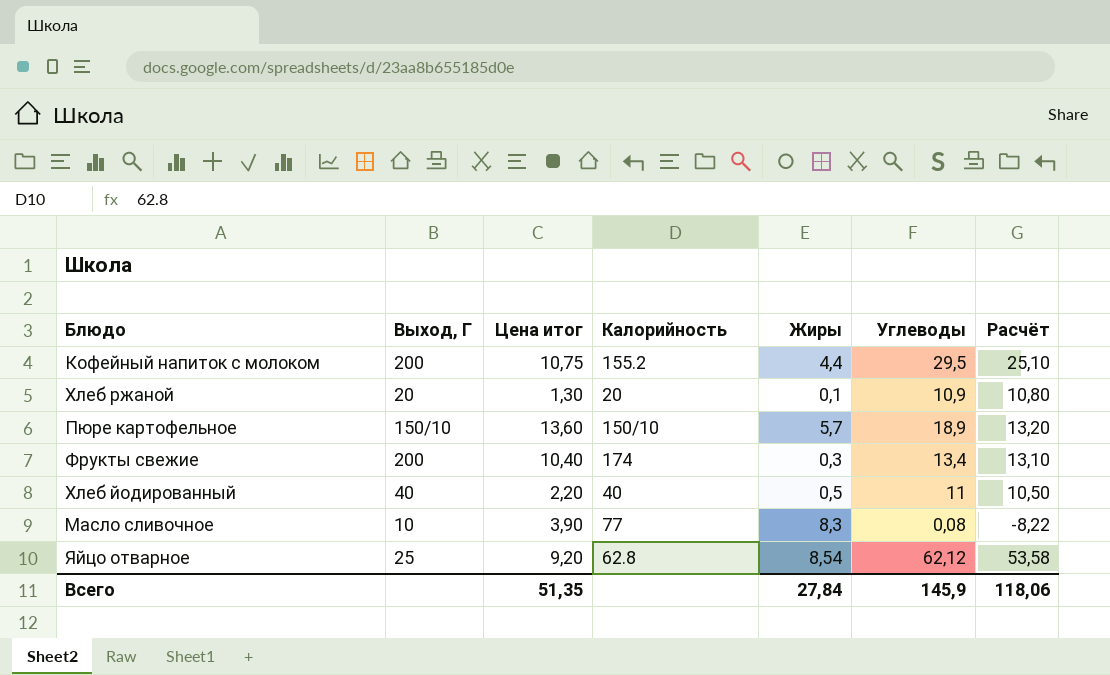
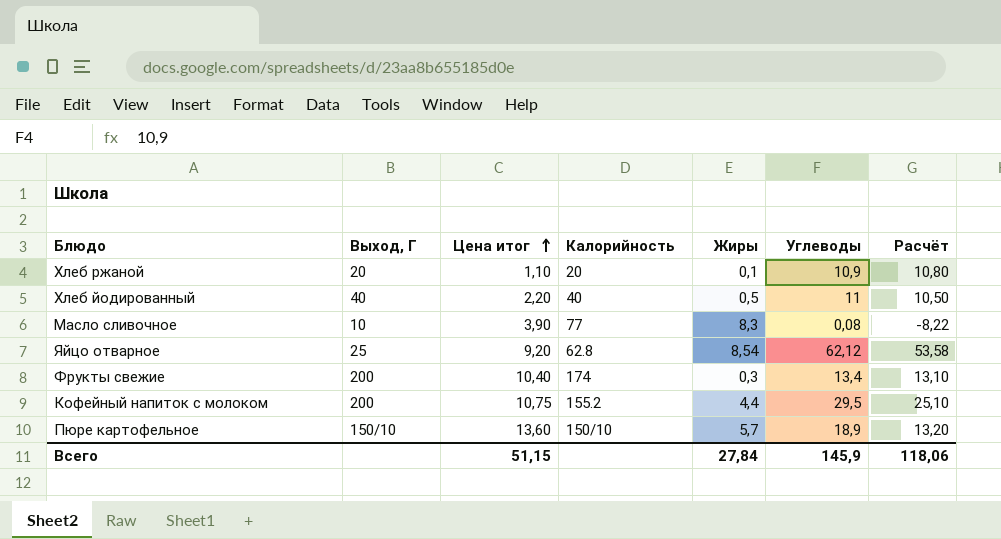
row order: none -> Цена итог ascending
Хлеб ржаной | Цена итог: 1,30 -> 1,10
Всего | Цена итог: 51,35 -> 51,15

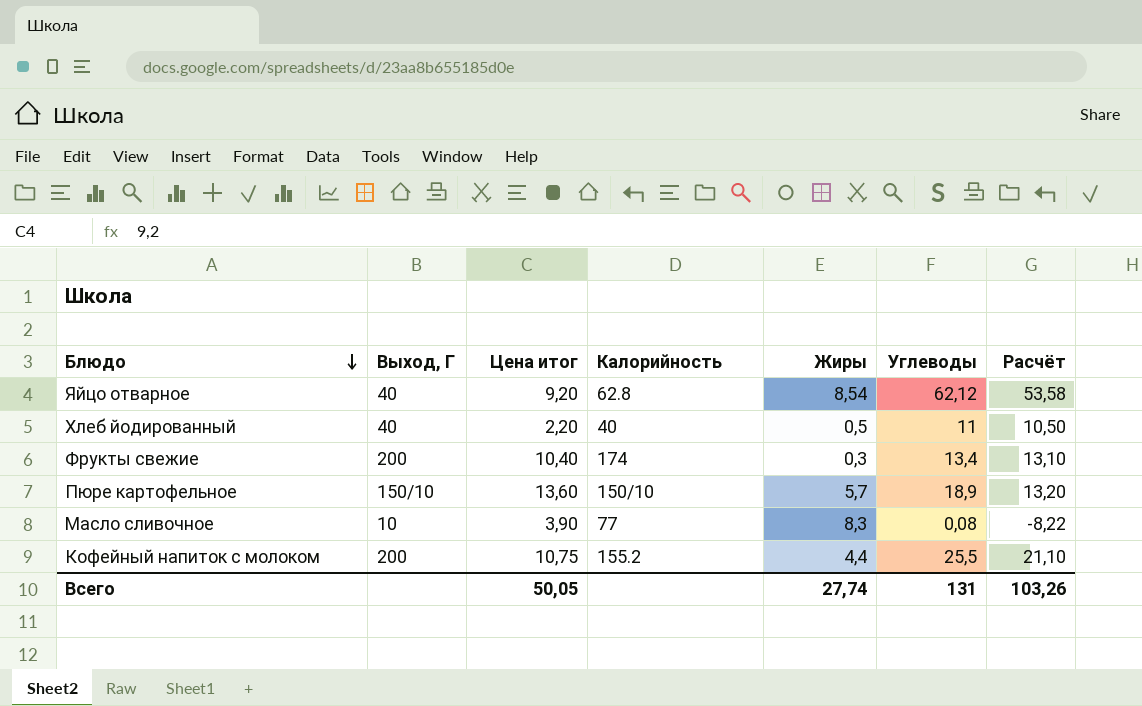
row order: Цена итог ascending -> Блюдо descending
row Хлеб ржаной: 20 | 1,10 | 20 | 0,1 | 10,9 | 10,80 -> none
Яйцо отварное | Выход, Г: 25 -> 40
Кофейный напиток с молоком | Углеводы: 29,5 -> 25,5
Кофейный напиток с молоком | Расчёт: 25,10 -> 21,10
Всего | Цена итог: 51,15 -> 50,05
Всего | Жиры: 27,84 -> 27,74
Всего | Углеводы: 145,9 -> 131
Всего | Расчёт: 118,06 -> 103,26

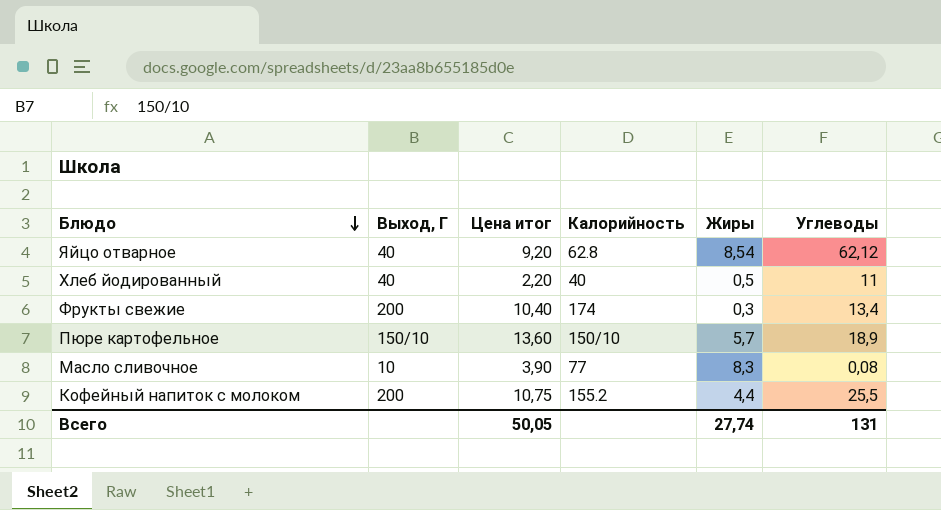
column Расчёт | formula: [Углеводы] - [Жиры] -> none

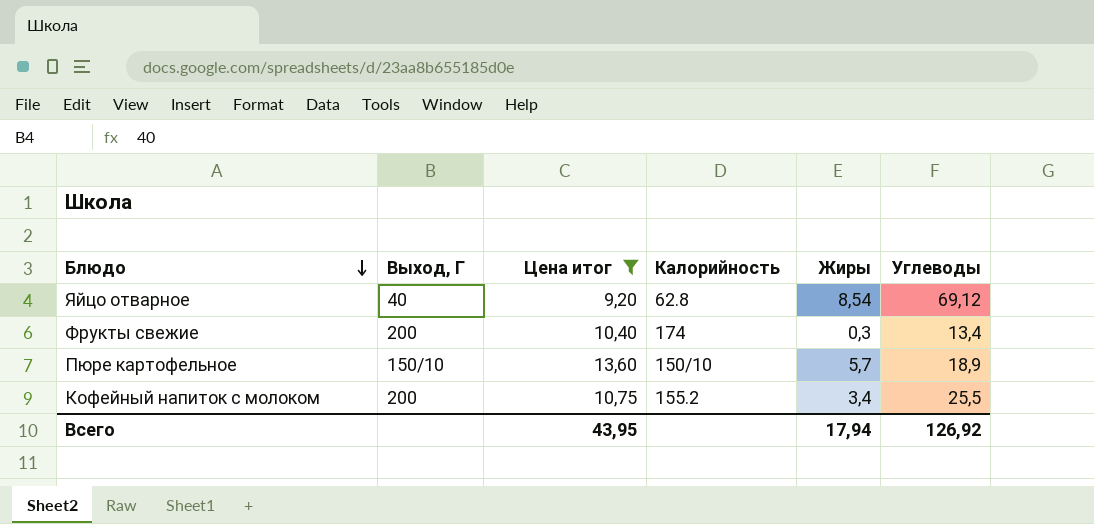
filter: none -> Цена итог >= 9,20
Яйцо отварное | Углеводы: 62,12 -> 69,12
Кофейный напиток с молоком | Жиры: 4,4 -> 3,4
Всего | Цена итог: 50,05 -> 43,95
Всего | Жиры: 27,74 -> 17,94
Всего | Углеводы: 131 -> 126,92

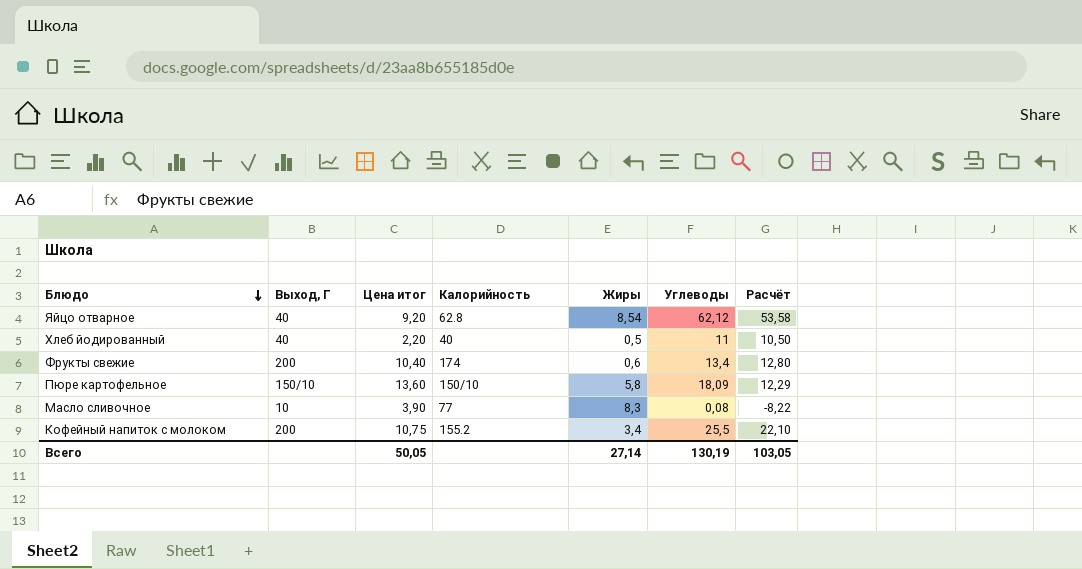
filter: Цена итог >= 9,20 -> none
column Расчёт | formula: none -> [Углеводы] - [Жиры]
Яйцо отварное | Углеводы: 69,12 -> 62,12
Фрукты свежие | Жиры: 0,3 -> 0,6
Пюре картофельное | Жиры: 5,7 -> 5,8
Пюре картофельное | Углеводы: 18,9 -> 18,09
Всего | Цена итог: 43,95 -> 50,05
Всего | Жиры: 17,94 -> 27,14
Всего | Углеводы: 126,92 -> 130,19

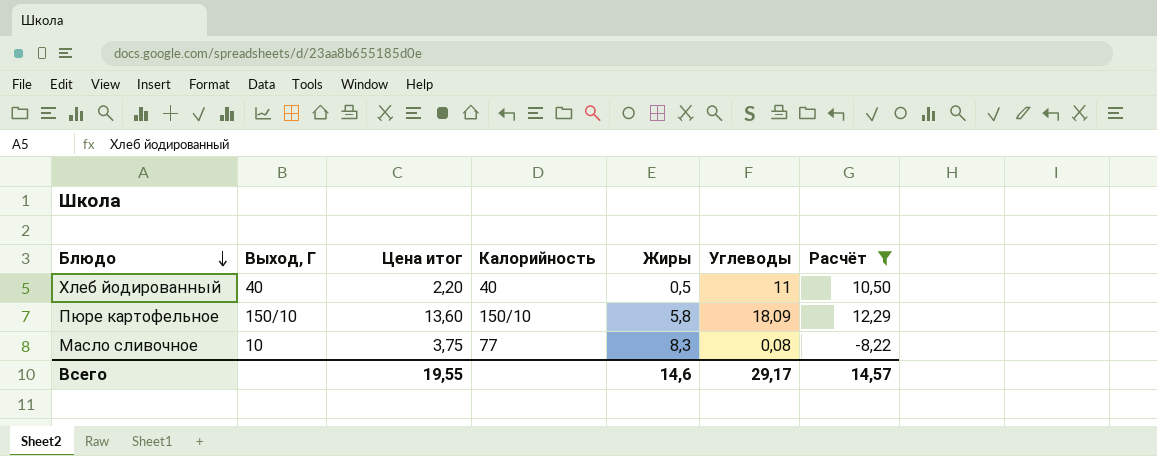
filter: none -> Расчёт <= 12,29
Масло сливочное | Цена итог: 3,90 -> 3,75
Всего | Цена итог: 50,05 -> 19,55
Всего | Жиры: 27,14 -> 14,6
Всего | Углеводы: 130,19 -> 29,17
Всего | Расчёт: 103,05 -> 14,57

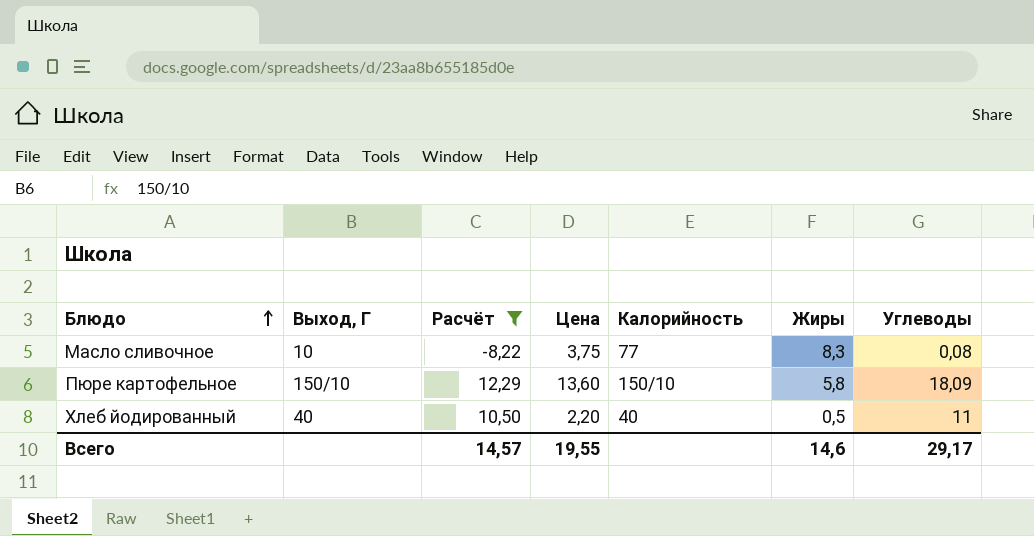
row order: Блюдо descending -> Блюдо ascending
column Расчёт | position: 7 -> 3
column name: Цена итог -> Цена

